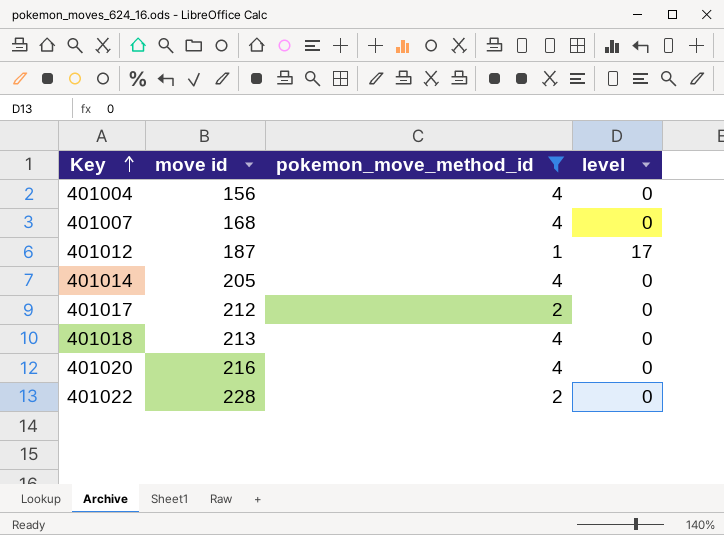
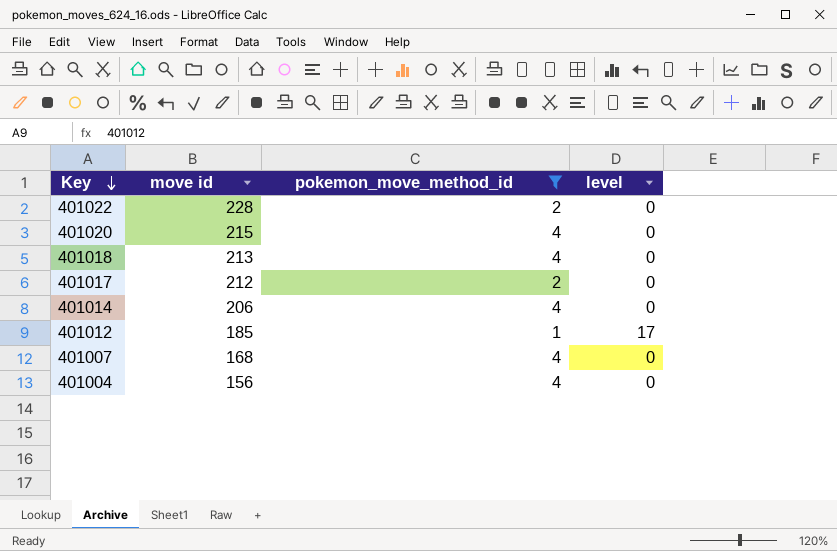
row order: Key ascending -> Key descending
401020 | move id: 216 -> 215
401014 | move id: 205 -> 206
401012 | move id: 187 -> 185

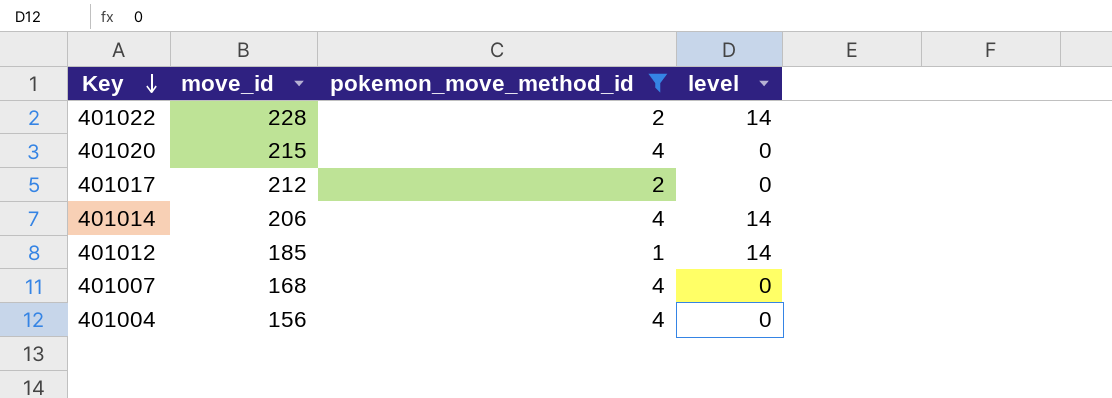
column name: move id -> move_id
row 401018: 213 | 4 | 0 -> none
401022 | level: 0 -> 14
401014 | level: 0 -> 14
401012 | level: 17 -> 14

